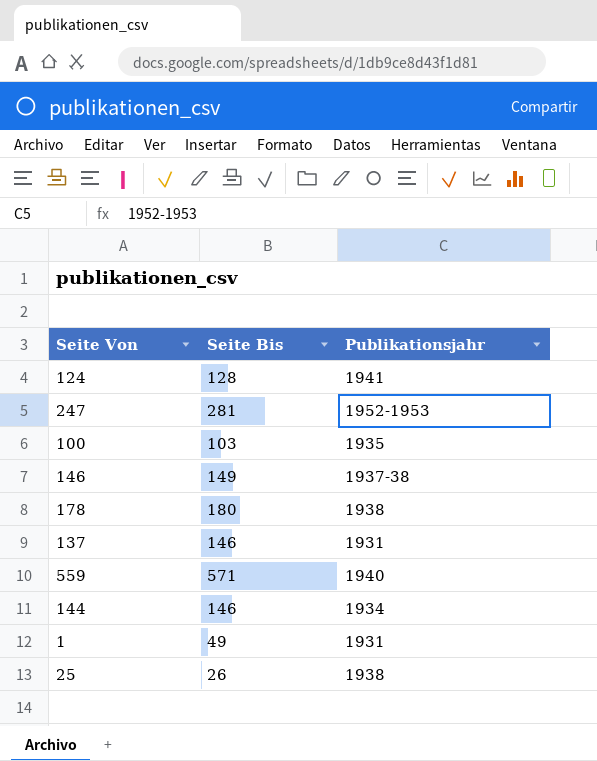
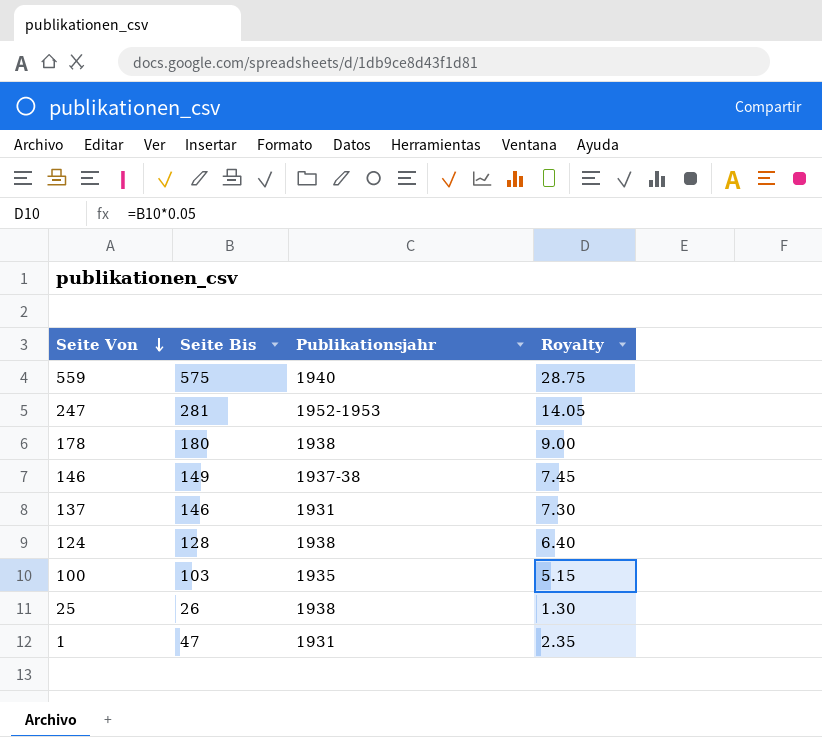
row order: none -> Seite Von descending
column Royalty | formula: none -> [Seite Bis] * 0.05
row 144: 146 | 1934 -> none
559 | Seite Bis: 571 -> 575
124 | Publikationsjahr: 1941 -> 1938
1 | Seite Bis: 49 -> 47

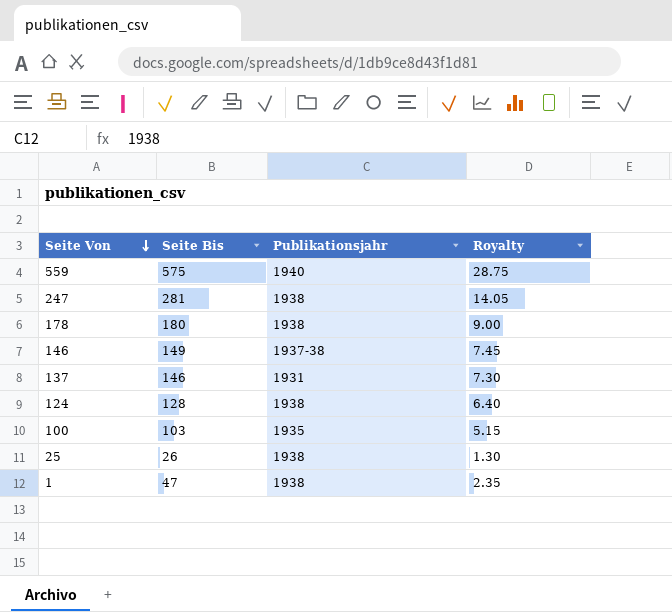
247 | Publikationsjahr: 1952-1953 -> 1938
1 | Publikationsjahr: 1931 -> 1938

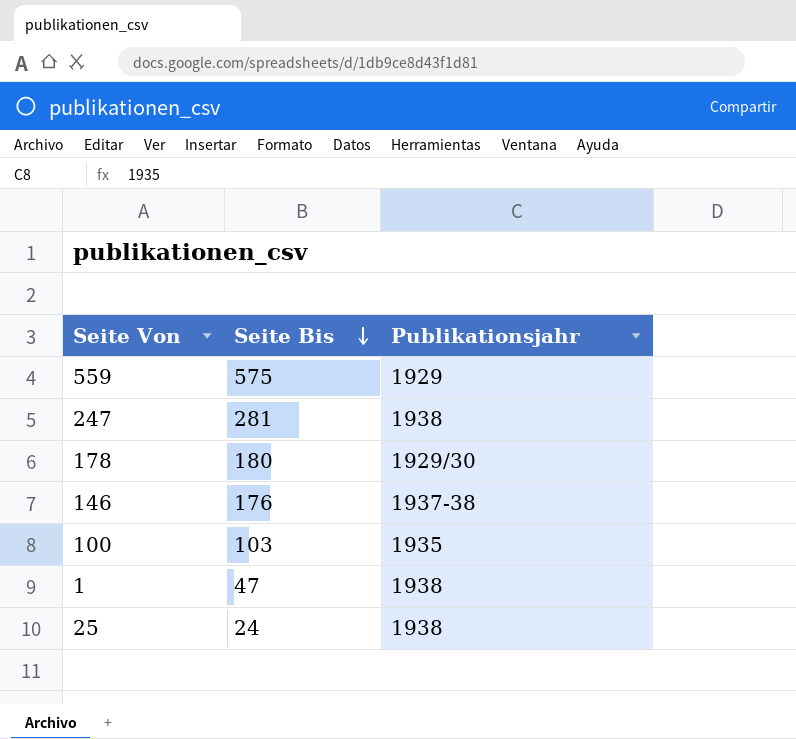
row order: Seite Von descending -> Seite Bis descending
column Royalty | formula: [Seite Bis] * 0.05 -> none
row 137: 146 | 1931 | 7.30 -> none
row 124: 128 | 1938 | 6.40 -> none
559 | Publikationsjahr: 1940 -> 1929
178 | Publikationsjahr: 1938 -> 1929/30
146 | Seite Bis: 149 -> 176
25 | Seite Bis: 26 -> 24

